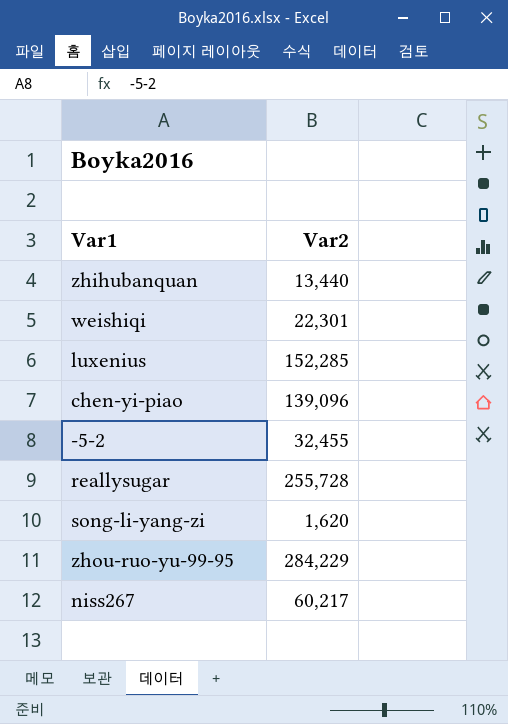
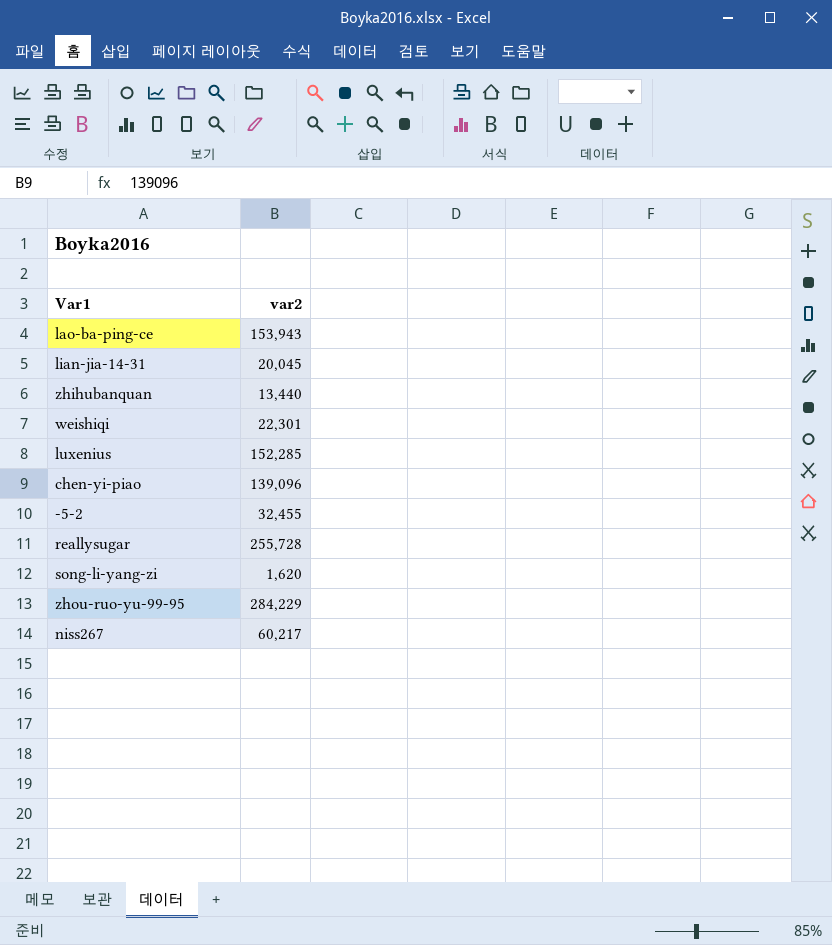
column name: Var2 -> var2
row lao-ba-ping-ce: none -> 153,943
row lian-jia-14-31: none -> 20,045

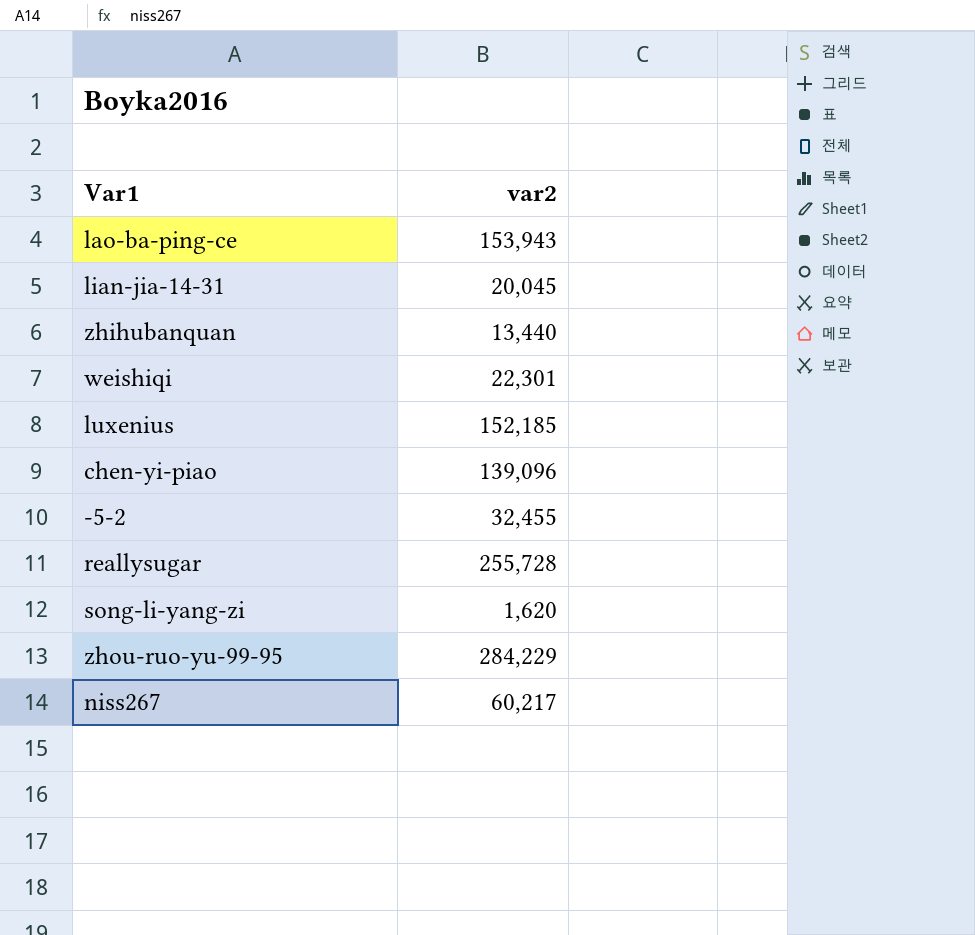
luxenius | var2: 152,285 -> 152,185

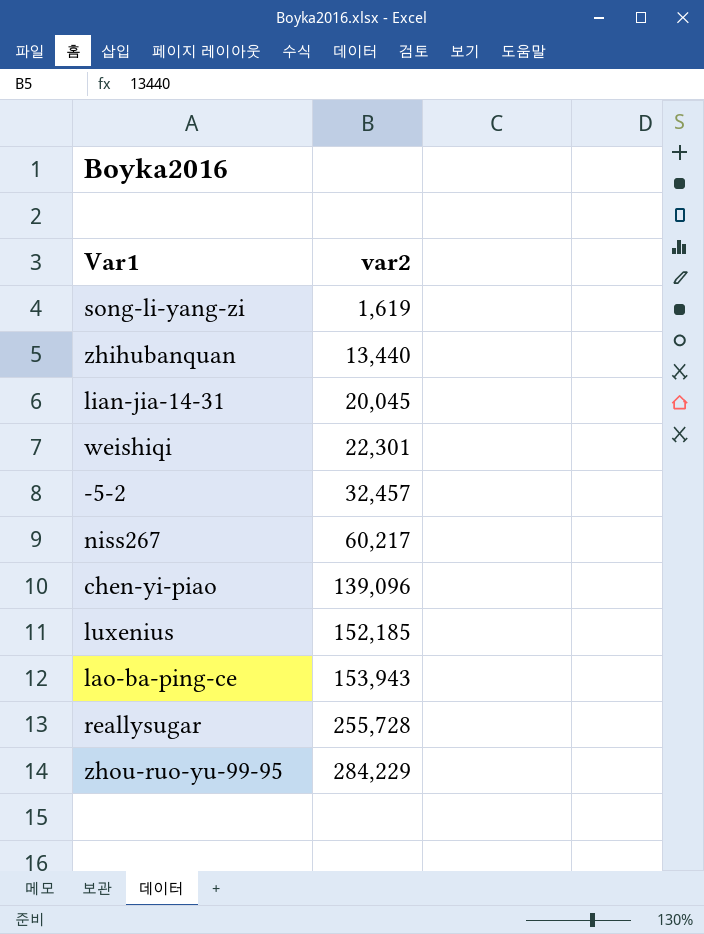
row order: none -> var2 ascending
song-li-yang-zi | var2: 1,620 -> 1,619
-5-2 | var2: 32,455 -> 32,457

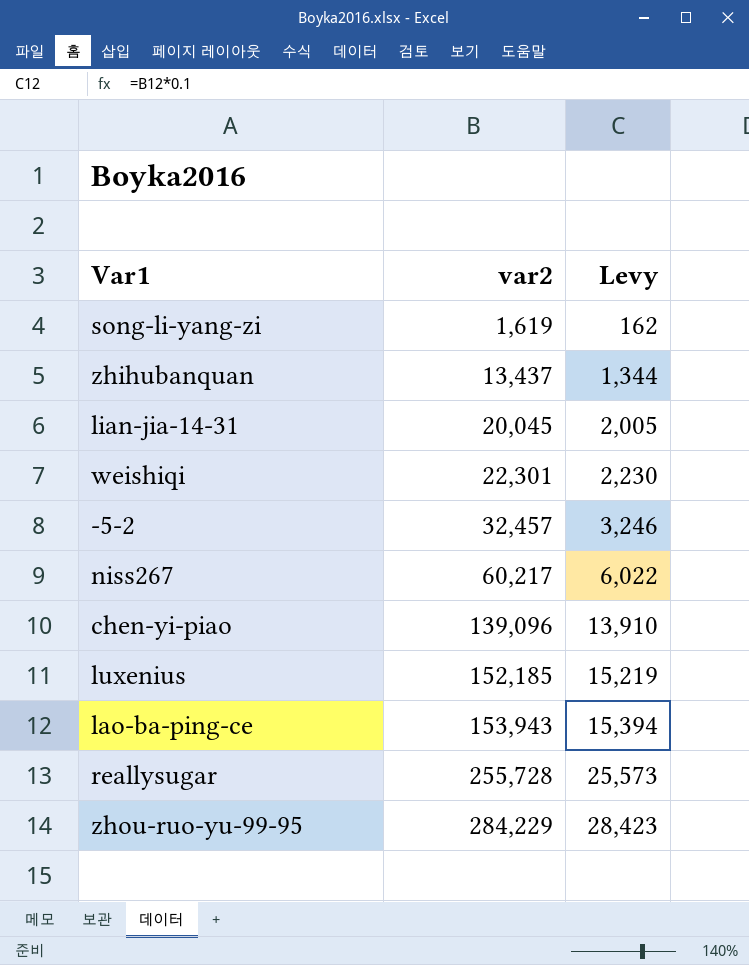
column Levy | formula: none -> [var2] * 0.1
zhihubanquan | var2: 13,440 -> 13,437

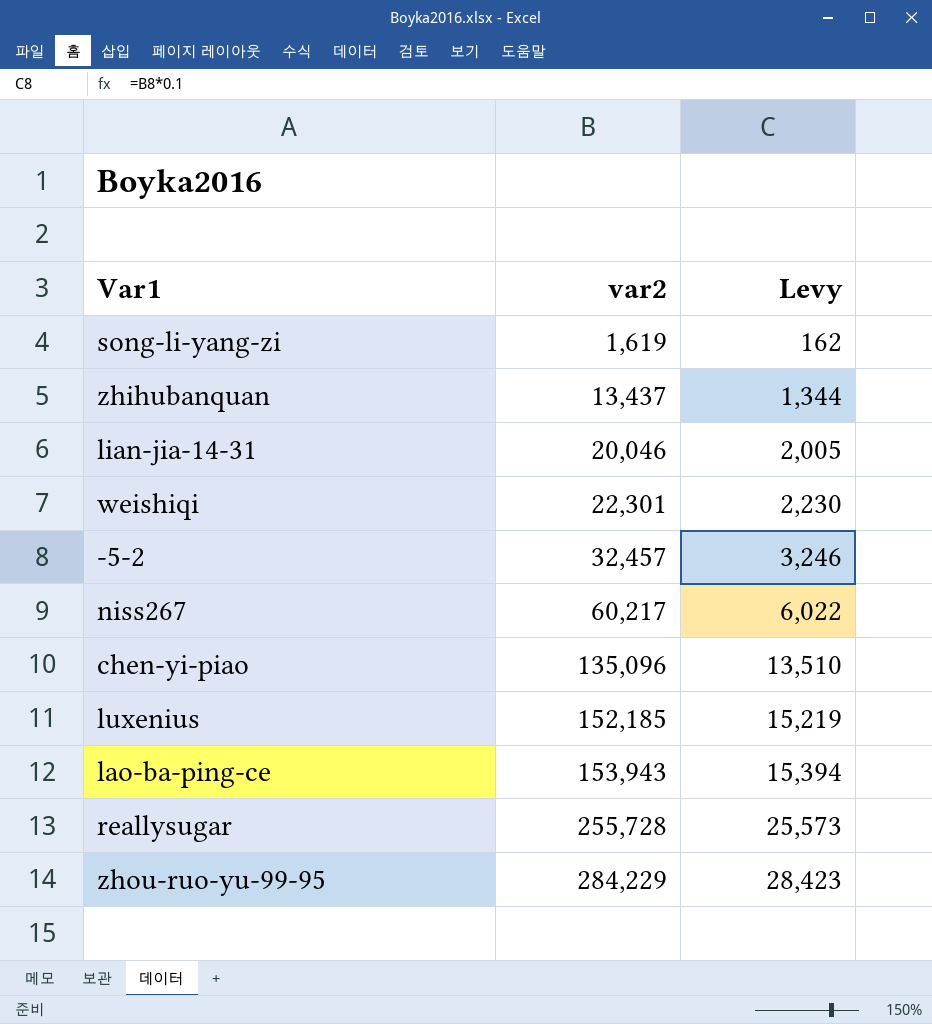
lian-jia-14-31 | var2: 20,045 -> 20,046
chen-yi-piao | var2: 139,096 -> 135,096
chen-yi-piao | Levy: 13,910 -> 13,510

